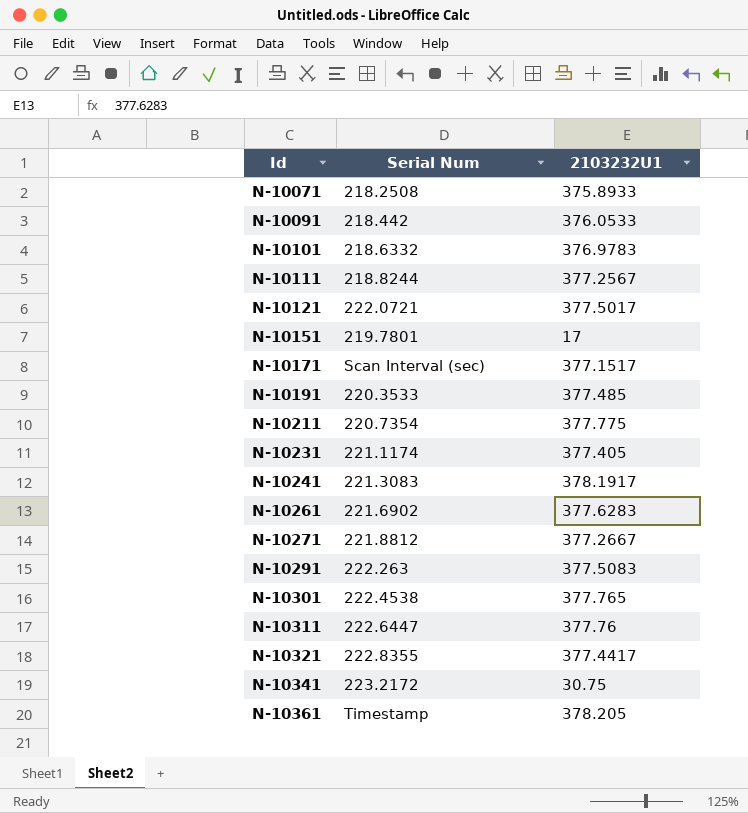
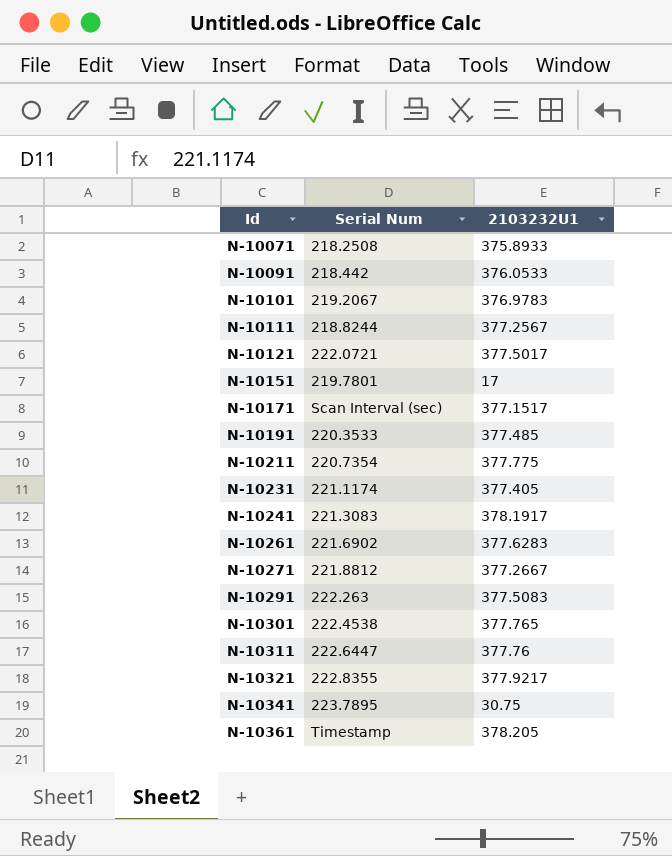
N-10101 | Serial Num: 218.6332 -> 219.2067
N-10321 | 2103232U1: 377.4417 -> 377.9217
N-10341 | Serial Num: 223.2172 -> 223.7895

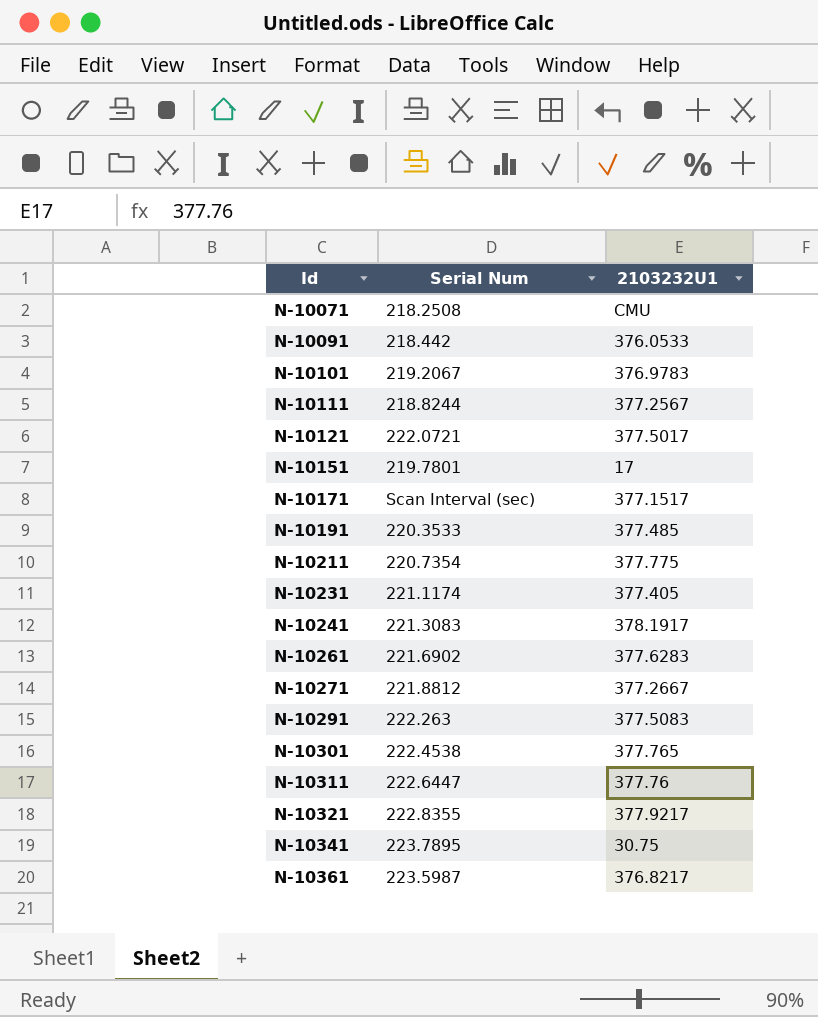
N-10071 | 2103232U1: 375.8933 -> CMU
N-10361 | Serial Num: Timestamp -> 223.5987
N-10361 | 2103232U1: 378.205 -> 376.8217

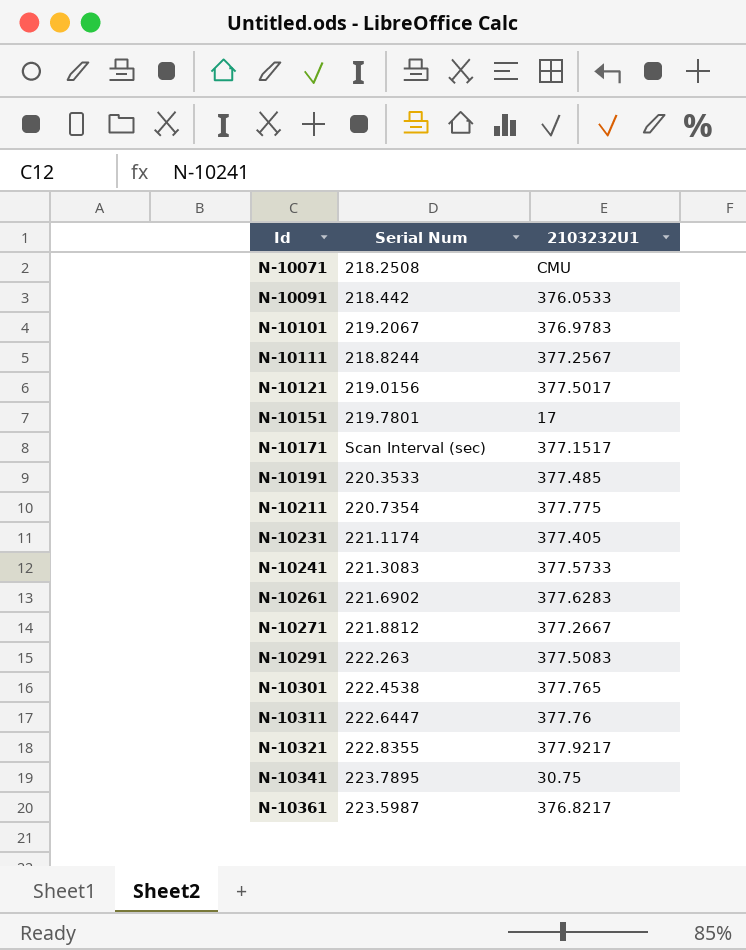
N-10121 | Serial Num: 222.0721 -> 219.0156
N-10241 | 2103232U1: 378.1917 -> 377.5733

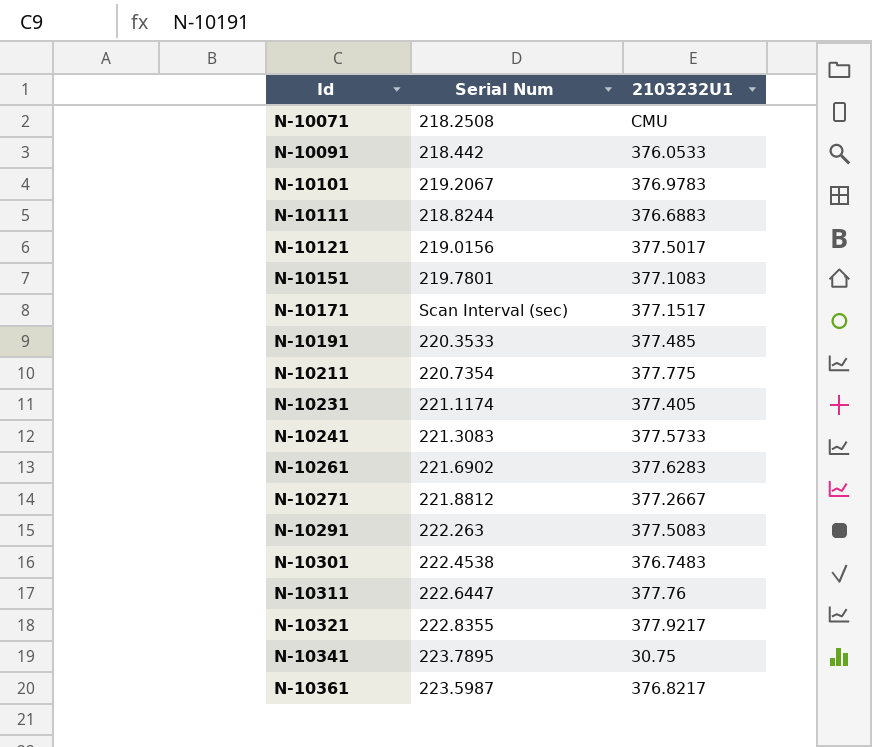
N-10111 | 2103232U1: 377.2567 -> 376.6883
N-10151 | 2103232U1: 17 -> 377.1083
N-10301 | 2103232U1: 377.765 -> 376.7483

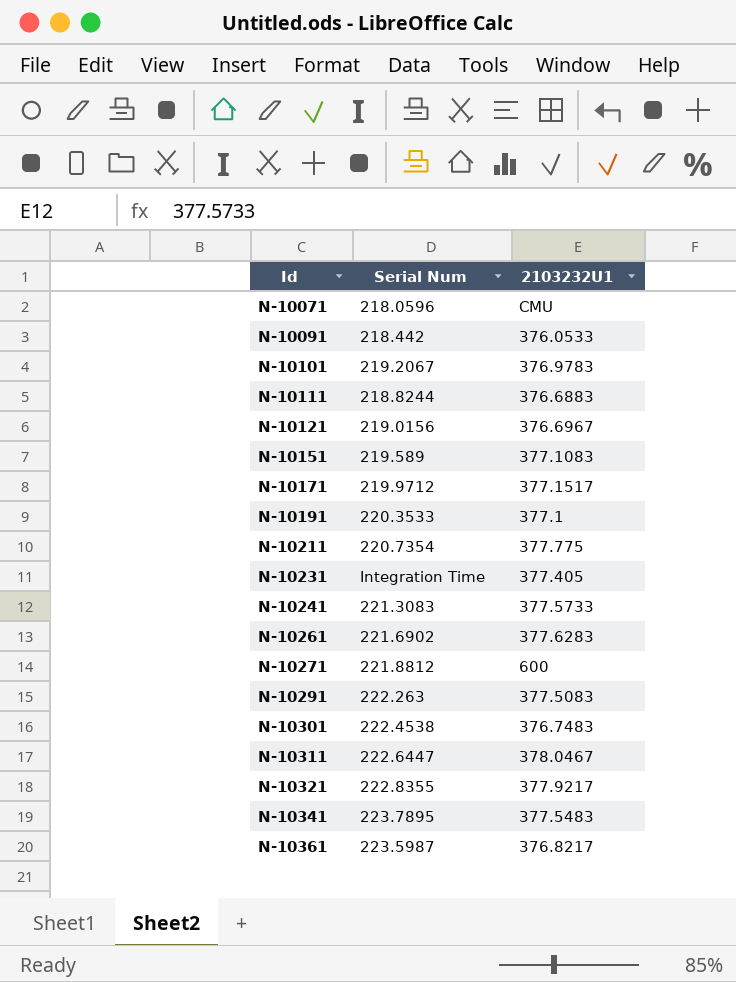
N-10071 | Serial Num: 218.2508 -> 218.0596
N-10121 | 2103232U1: 377.5017 -> 376.6967
N-10151 | Serial Num: 219.7801 -> 219.589
N-10171 | Serial Num: Scan Interval (sec) -> 219.9712
N-10191 | 2103232U1: 377.485 -> 377.1
N-10231 | Serial Num: 221.1174 -> Integration Time
N-10271 | 2103232U1: 377.2667 -> 600
N-10311 | 2103232U1: 377.76 -> 378.0467
N-10341 | 2103232U1: 30.75 -> 377.5483

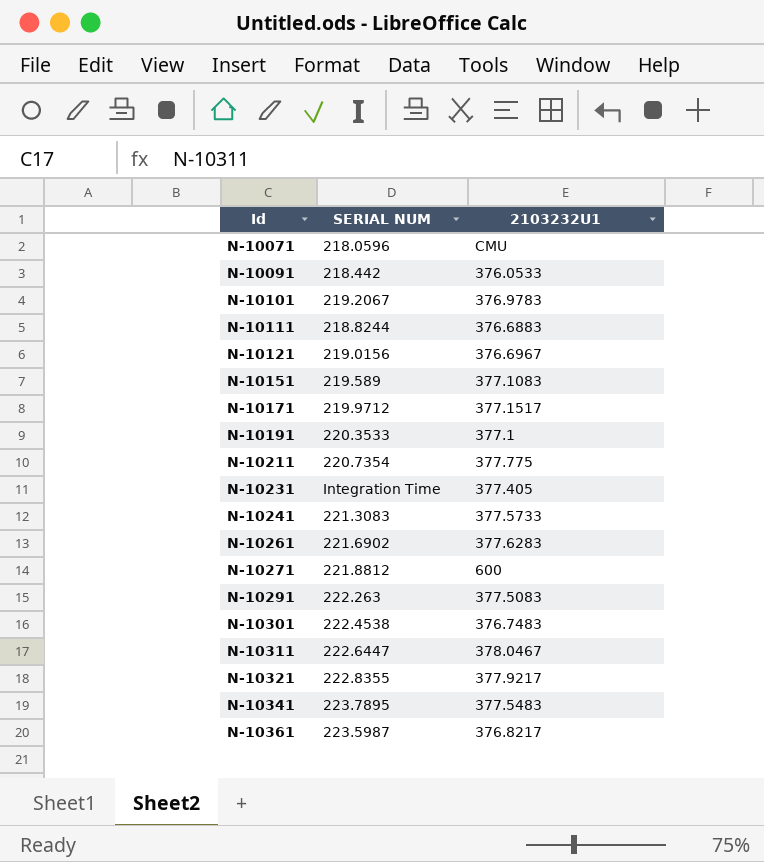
column name: Serial Num -> SERIAL NUM

